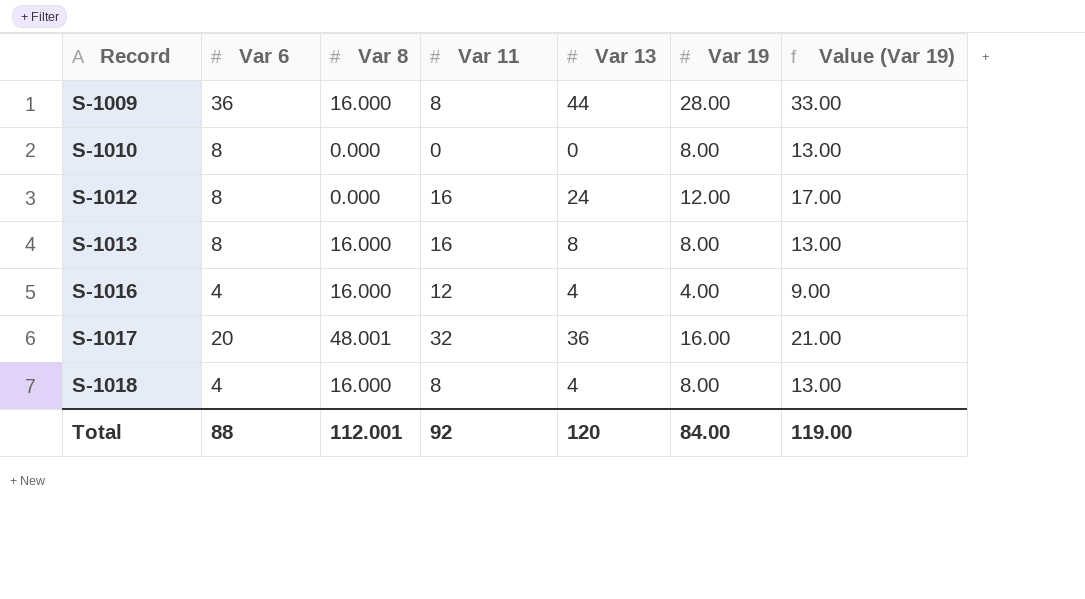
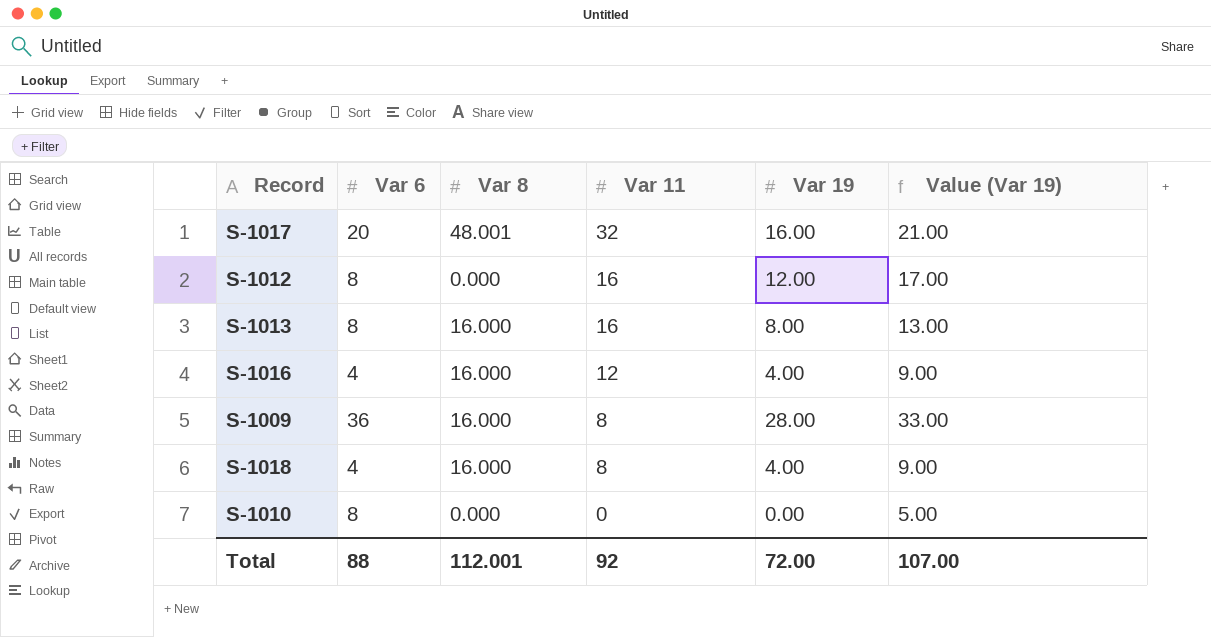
row order: Record ascending -> Var 11 descending
column Var 13 | position: 5 -> none
S-1018 | Var 19: 8.00 -> 4.00
S-1018 | Value (Var 19): 13.00 -> 9.00
S-1010 | Var 19: 8.00 -> 0.00
S-1010 | Value (Var 19): 13.00 -> 5.00
Total | Var 19: 84.00 -> 72.00
Total | Value (Var 19): 119.00 -> 107.00

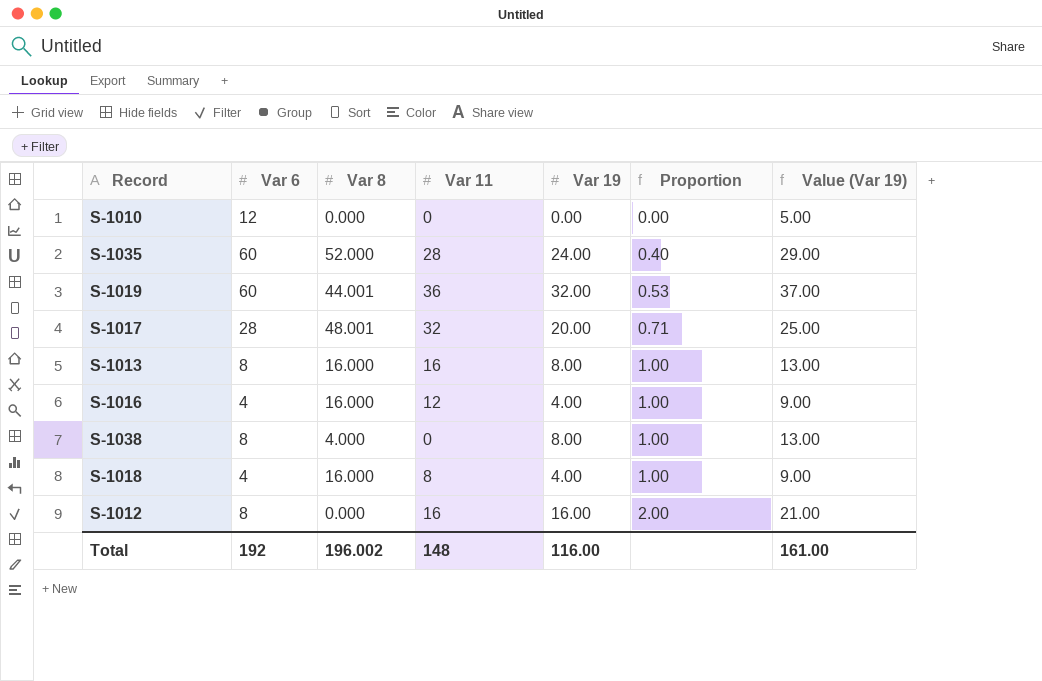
row order: Var 11 descending -> Proportion ascending
column Proportion | formula: none -> [Var 19] / [Var 6]
row S-1009: 36 | 16.000 | 8 | 28.00 | 33.00 -> none
S-1010 | Var 6: 8 -> 12
row S-1035: none -> 60 | 52.000 | 28 | 24.00 | 0.40 | 29.00
row S-1019: none -> 60 | 44.001 | 36 | 32.00 | 0.53 | 37.00
S-1017 | Var 6: 20 -> 28
S-1017 | Var 19: 16.00 -> 20.00
S-1017 | Value (Var 19): 21.00 -> 25.00
row S-1038: none -> 8 | 4.000 | 0 | 8.00 | 1.00 | 13.00
S-1012 | Var 19: 12.00 -> 16.00
S-1012 | Value (Var 19): 17.00 -> 21.00
Total | Var 6: 88 -> 192
Total | Var 8: 112.001 -> 196.002
Total | Var 11: 92 -> 148
Total | Var 19: 72.00 -> 116.00
Total | Value (Var 19): 107.00 -> 161.00

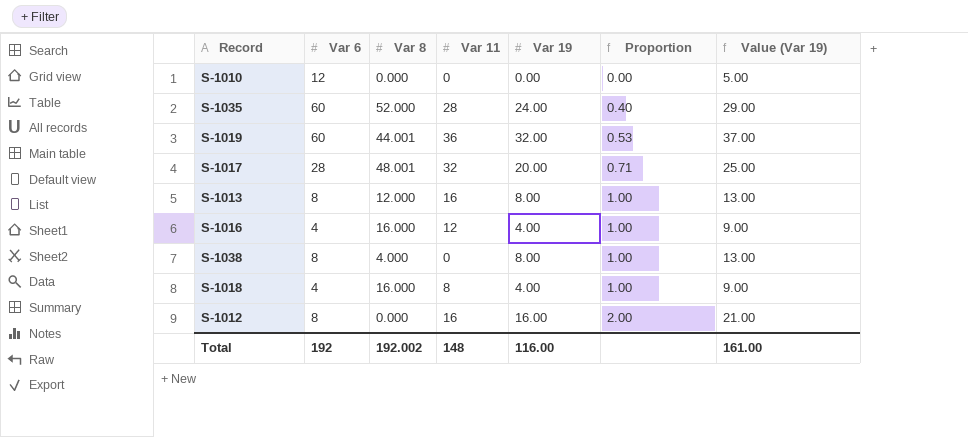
S-1013 | Var 8: 16.000 -> 12.000
Total | Var 8: 196.002 -> 192.002

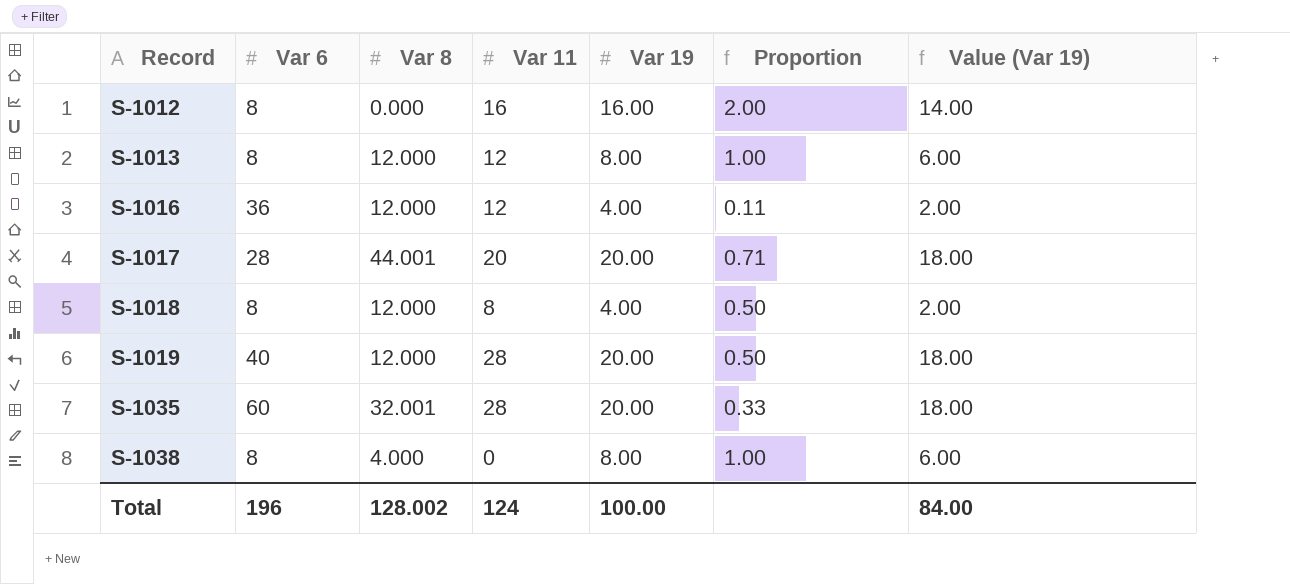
row order: Proportion ascending -> Record ascending
column Value (Var 19) | formula: [Var 19] + 5 -> [Var 19] - 2
row S-1010: 12 | 0.000 | 0 | 0.00 | 0.00 | 5.00 -> none
S-1013 | Var 11: 16 -> 12
S-1016 | Var 6: 4 -> 36
S-1016 | Var 8: 16.000 -> 12.000
S-1016 | Proportion: 1.00 -> 0.11
S-1017 | Var 8: 48.001 -> 44.001
S-1017 | Var 11: 32 -> 20
S-1018 | Var 6: 4 -> 8
S-1018 | Var 8: 16.000 -> 12.000
S-1018 | Proportion: 1.00 -> 0.50
S-1019 | Var 6: 60 -> 40
S-1019 | Var 8: 44.001 -> 12.000
S-1019 | Var 11: 36 -> 28
S-1019 | Var 19: 32.00 -> 20.00
S-1019 | Proportion: 0.53 -> 0.50
S-1035 | Var 8: 52.000 -> 32.001
S-1035 | Var 19: 24.00 -> 20.00
S-1035 | Proportion: 0.40 -> 0.33
Total | Var 6: 192 -> 196
Total | Var 8: 192.002 -> 128.002
Total | Var 11: 148 -> 124
Total | Var 19: 116.00 -> 100.00
Total | Value (Var 19): 161.00 -> 84.00

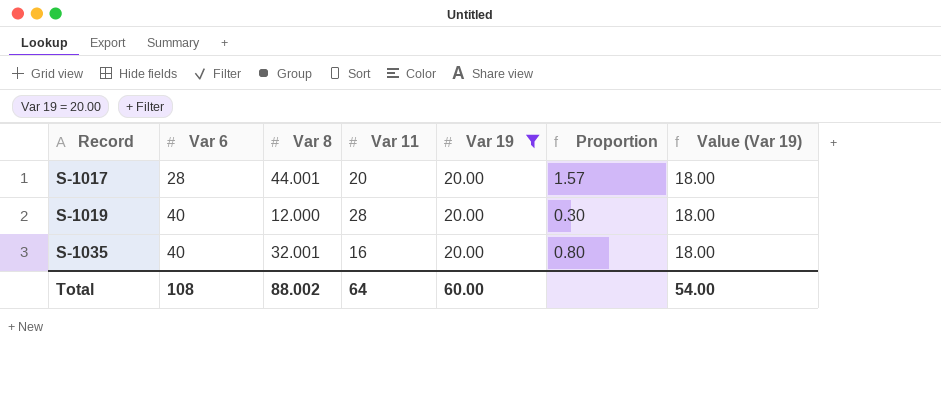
filter: none -> Var 19 = 20.00
column Proportion | formula: [Var 19] / [Var 6] -> [Var 8] / [Var 6]
S-1035 | Var 6: 60 -> 40
S-1035 | Var 11: 28 -> 16
Total | Var 6: 196 -> 108
Total | Var 8: 128.002 -> 88.002
Total | Var 11: 124 -> 64
Total | Var 19: 100.00 -> 60.00
Total | Value (Var 19): 84.00 -> 54.00

